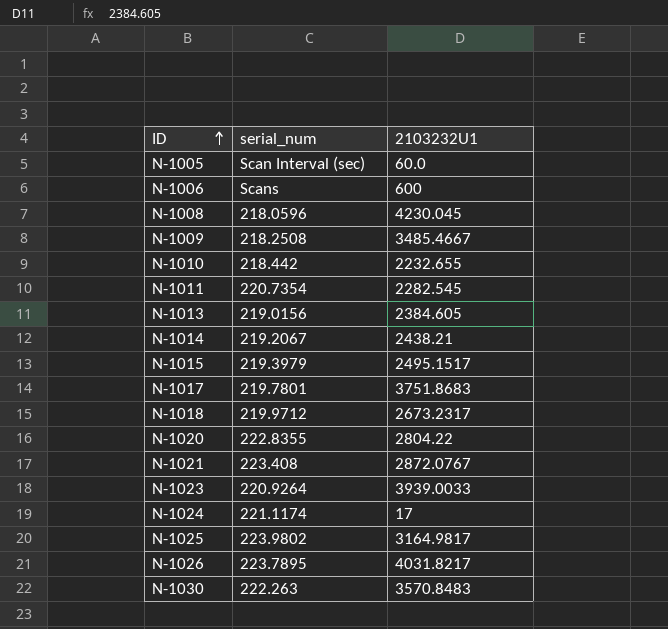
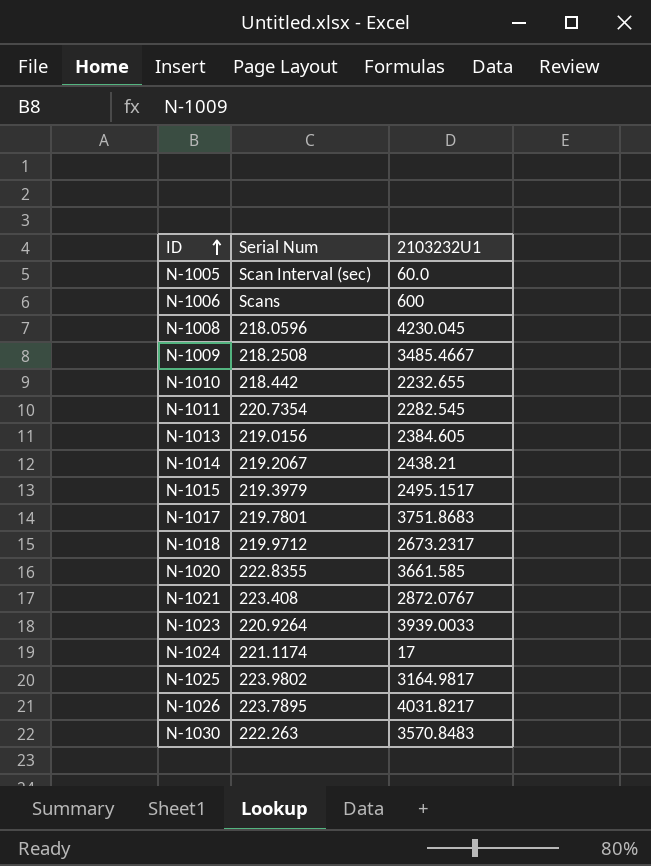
column name: serial_num -> Serial Num
N-1020 | 2103232U1: 2804.22 -> 3661.585

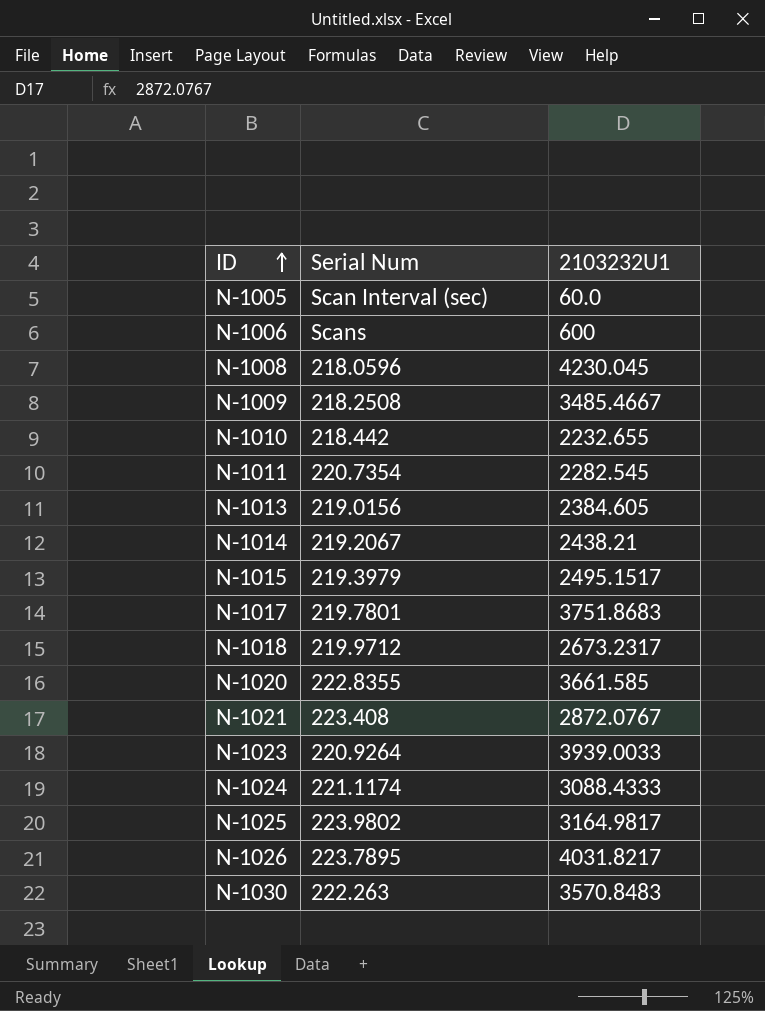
N-1024 | 2103232U1: 17 -> 3088.4333

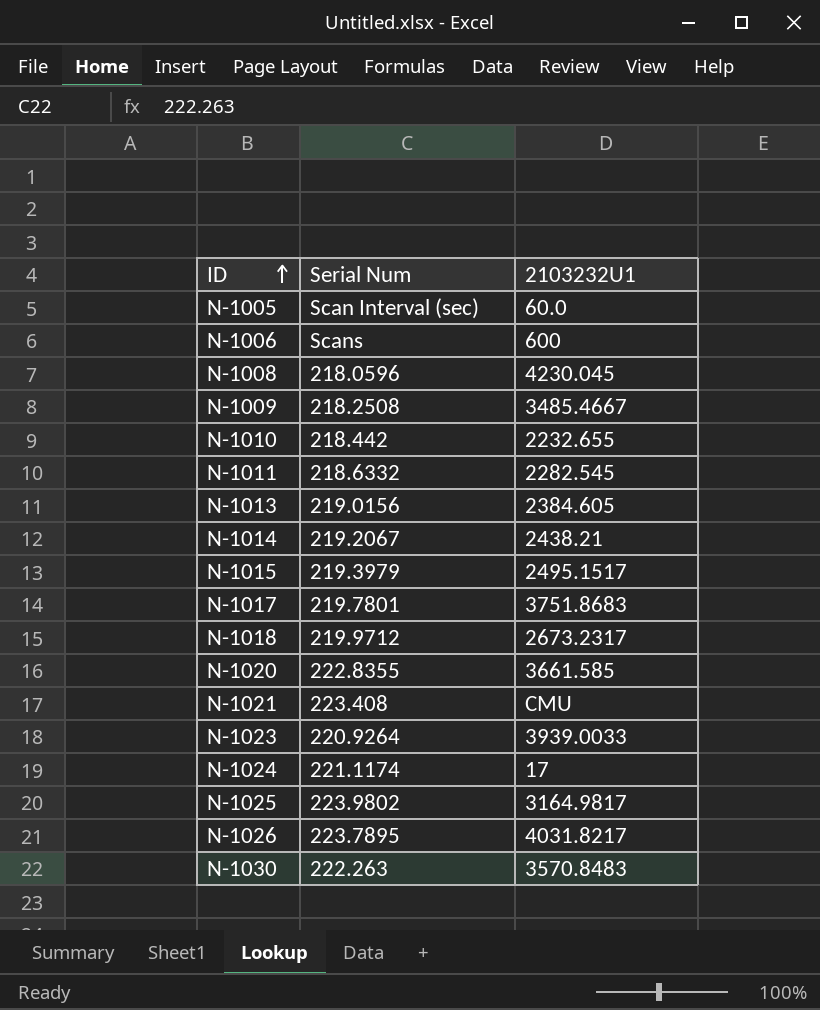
N-1011 | Serial Num: 220.7354 -> 218.6332
N-1021 | 2103232U1: 2872.0767 -> CMU
N-1024 | 2103232U1: 3088.4333 -> 17

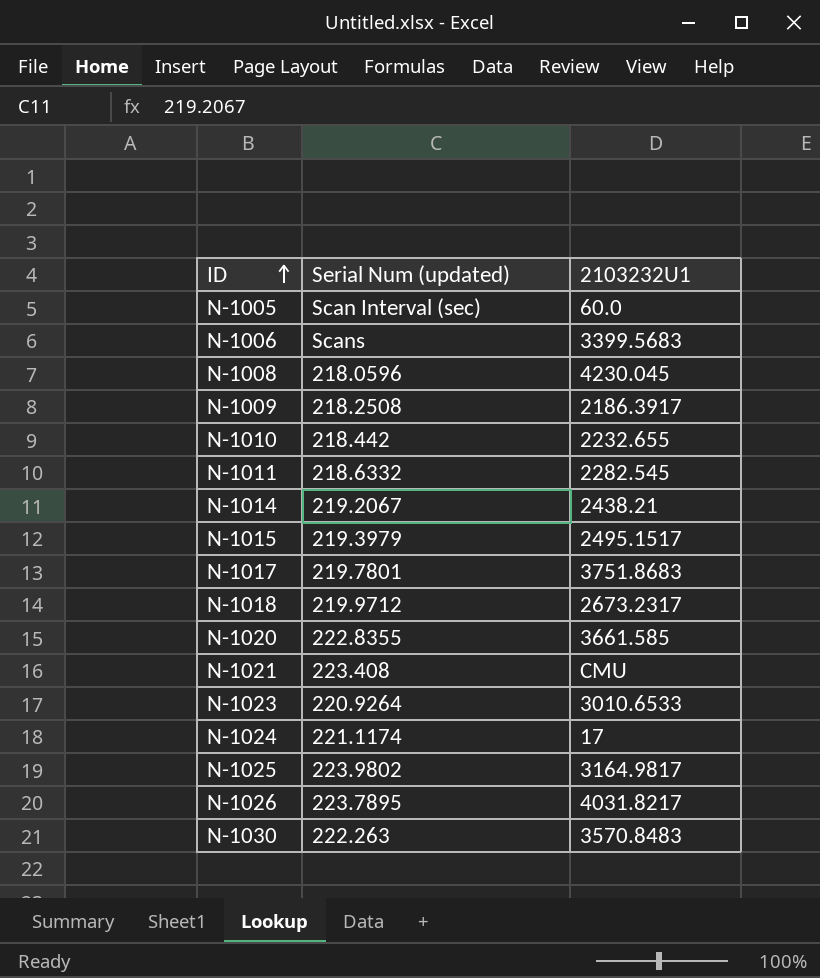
column name: Serial Num -> Serial Num (updated)
row N-1013: 219.0156 | 2384.605 -> none
N-1006 | 2103232U1: 600 -> 3399.5683
N-1009 | 2103232U1: 3485.4667 -> 2186.3917
N-1023 | 2103232U1: 3939.0033 -> 3010.6533

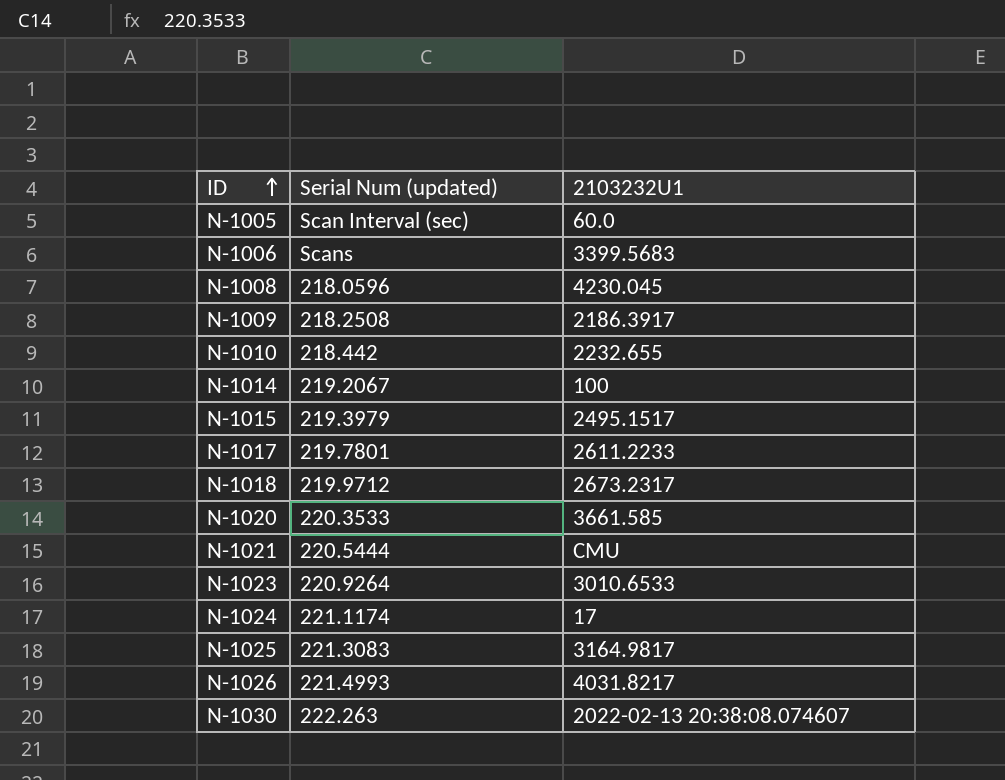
row N-1011: 218.6332 | 2282.545 -> none
N-1014 | 2103232U1: 2438.21 -> 100
N-1017 | 2103232U1: 3751.8683 -> 2611.2233
N-1020 | Serial Num (updated): 222.8355 -> 220.3533
N-1021 | Serial Num (updated): 223.408 -> 220.5444
N-1025 | Serial Num (updated): 223.9802 -> 221.3083
N-1026 | Serial Num (updated): 223.7895 -> 221.4993
N-1030 | 2103232U1: 3570.8483 -> 2022-02-13 20:38:08.074607

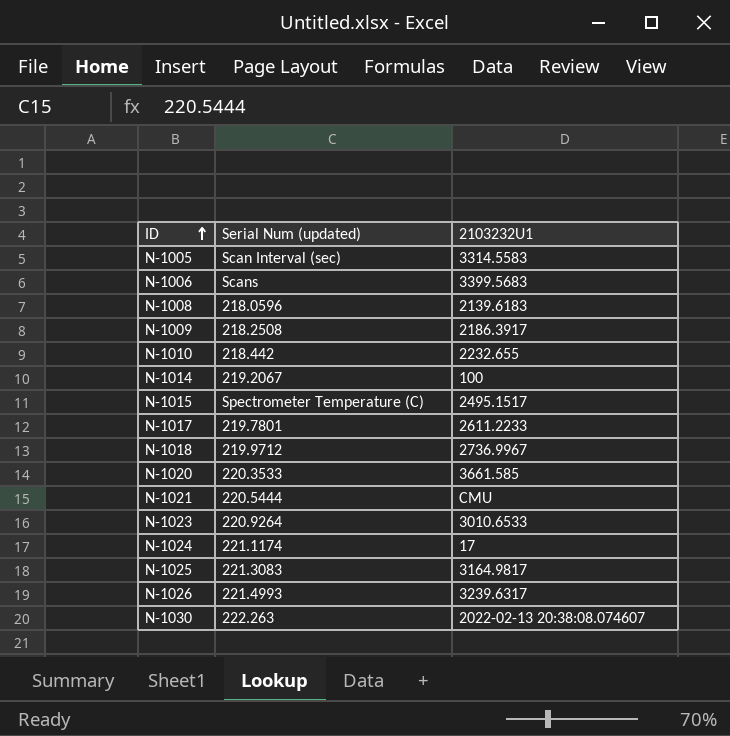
N-1005 | 2103232U1: 60.0 -> 3314.5583
N-1008 | 2103232U1: 4230.045 -> 2139.6183
N-1015 | Serial Num (updated): 219.3979 -> Spectrometer Temperature (C)
N-1018 | 2103232U1: 2673.2317 -> 2736.9967
N-1026 | 2103232U1: 4031.8217 -> 3239.6317

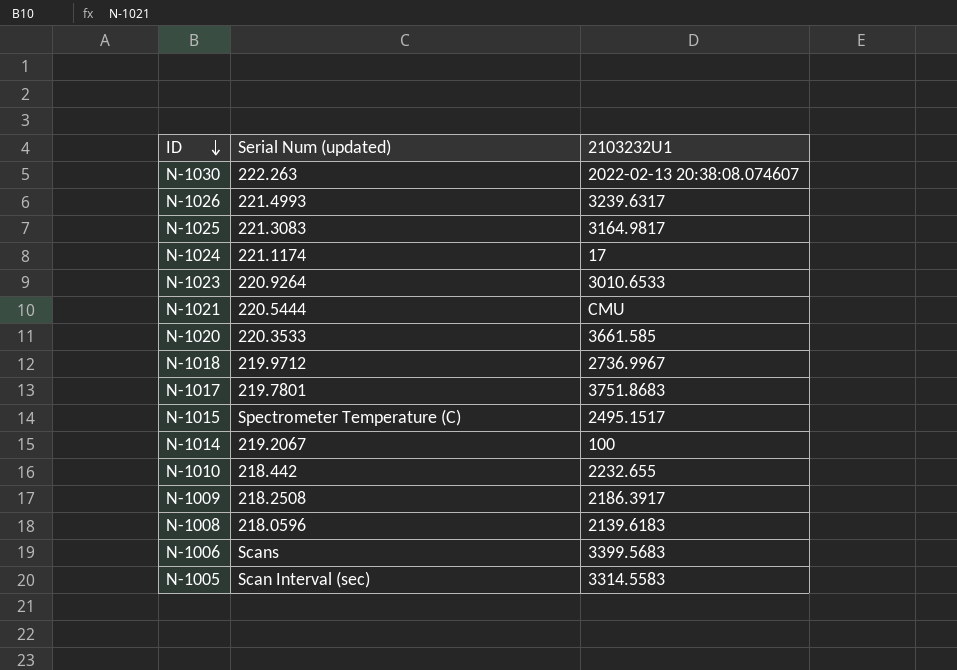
row order: ID ascending -> ID descending
N-1017 | 2103232U1: 2611.2233 -> 3751.8683

